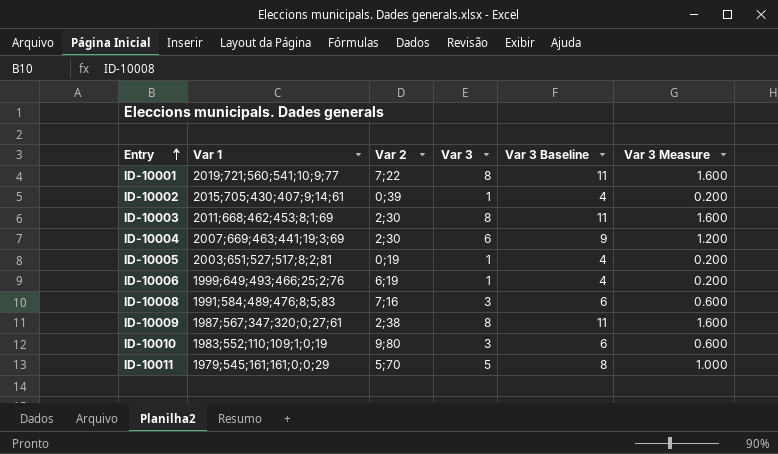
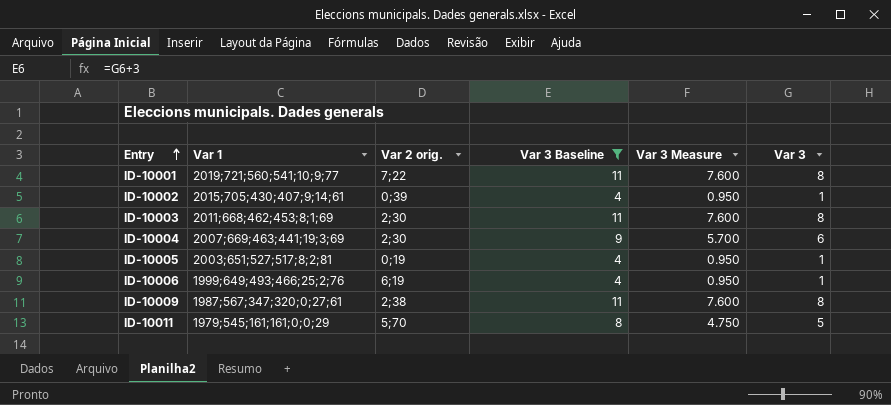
filter: none -> Var 3 Baseline != 6
column name: Var 2 -> Var 2 orig.
column Var 3 Measure | formula: [Var 3] * 0.2 -> [Var 3] * 0.95
column Var 3 | position: 4 -> 6

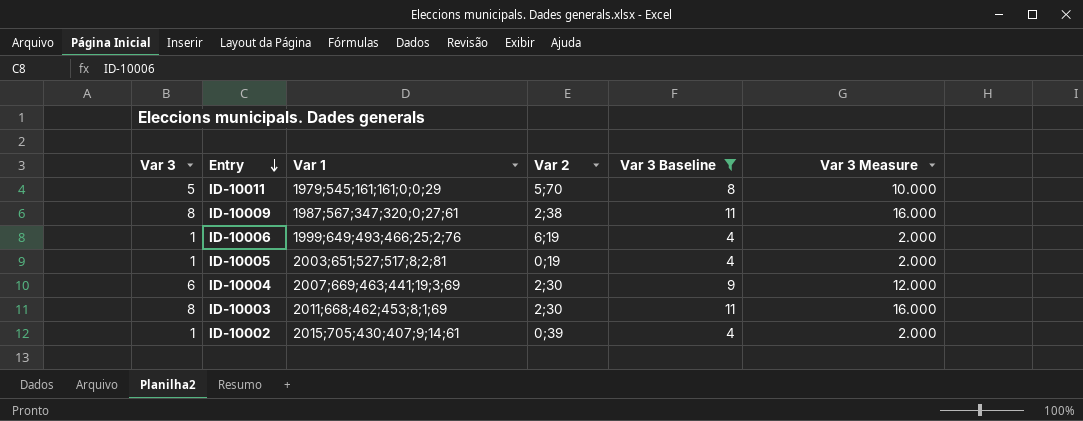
row order: Entry ascending -> Entry descending
column Var 3 | position: 6 -> 1
column name: Var 2 orig. -> Var 2
column Var 3 Measure | formula: [Var 3] * 0.95 -> [Var 3] * 2
row ID-10001: 2019;721;560;541;10;9;77 | 7;22 | 11 | 7.600 | 8 -> none

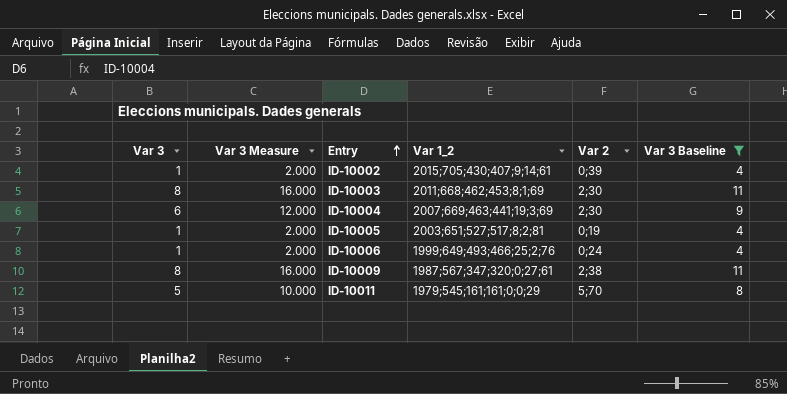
row order: Entry descending -> Entry ascending
column Var 3 Measure | position: 6 -> 2
column name: Var 1 -> Var 1_2
ID-10006 | Var 2: 6;19 -> 0;24

